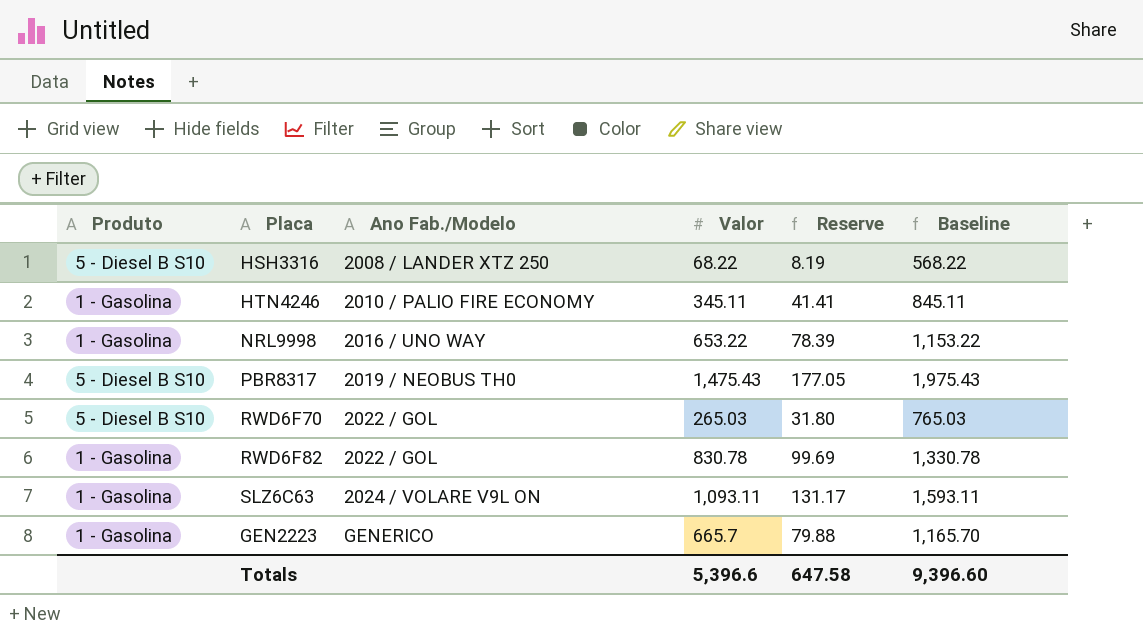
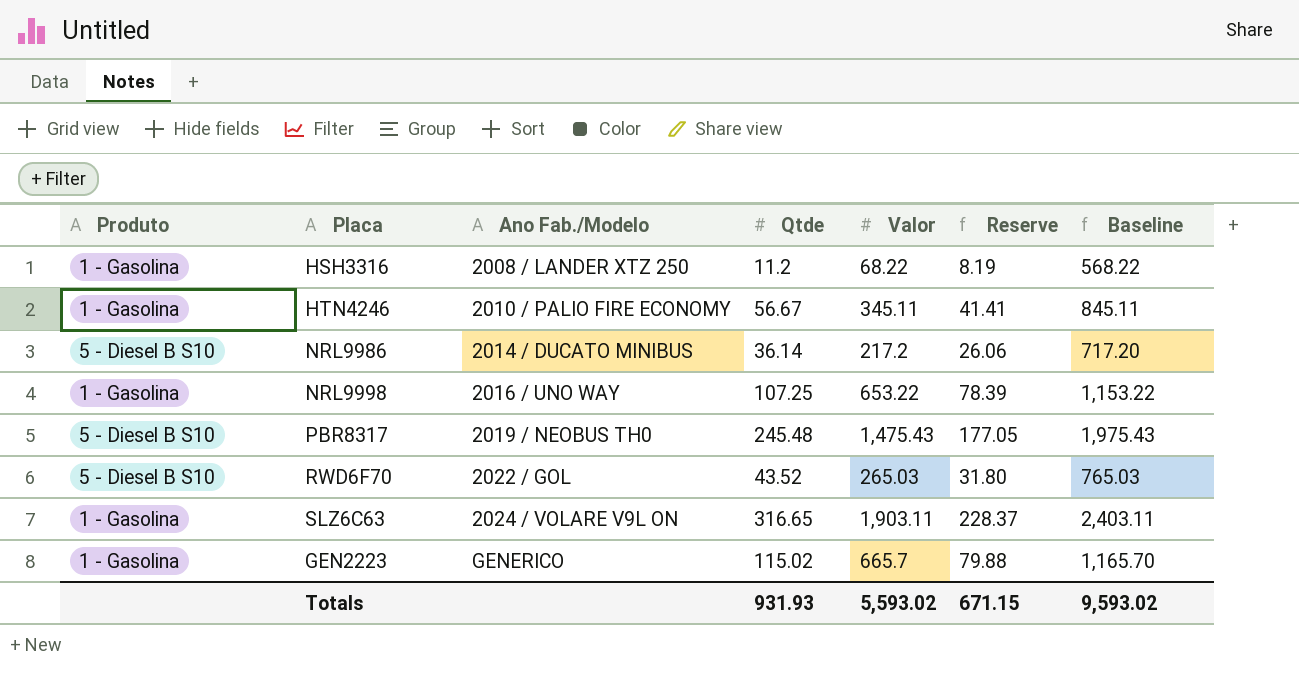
column Qtde | position: none -> 4
row RWD6F82: 1 - Gasolina | 2022 / GOL | 830.78 | 99.69 | 1,330.78 -> none
HSH3316 | Produto: 5 - Diesel B S10 -> 1 - Gasolina
row NRL9986: none -> 5 - Diesel B S10 | 2014 / DUCATO MINIBUS | 36.14 | 217.2 | 26.06 | 717.20
SLZ6C63 | Valor: 1,093.11 -> 1,903.11
SLZ6C63 | Reserve: 131.17 -> 228.37
SLZ6C63 | Baseline: 1,593.11 -> 2,403.11
Totals | Valor: 5,396.6 -> 5,593.02
Totals | Reserve: 647.58 -> 671.15
Totals | Baseline: 9,396.60 -> 9,593.02

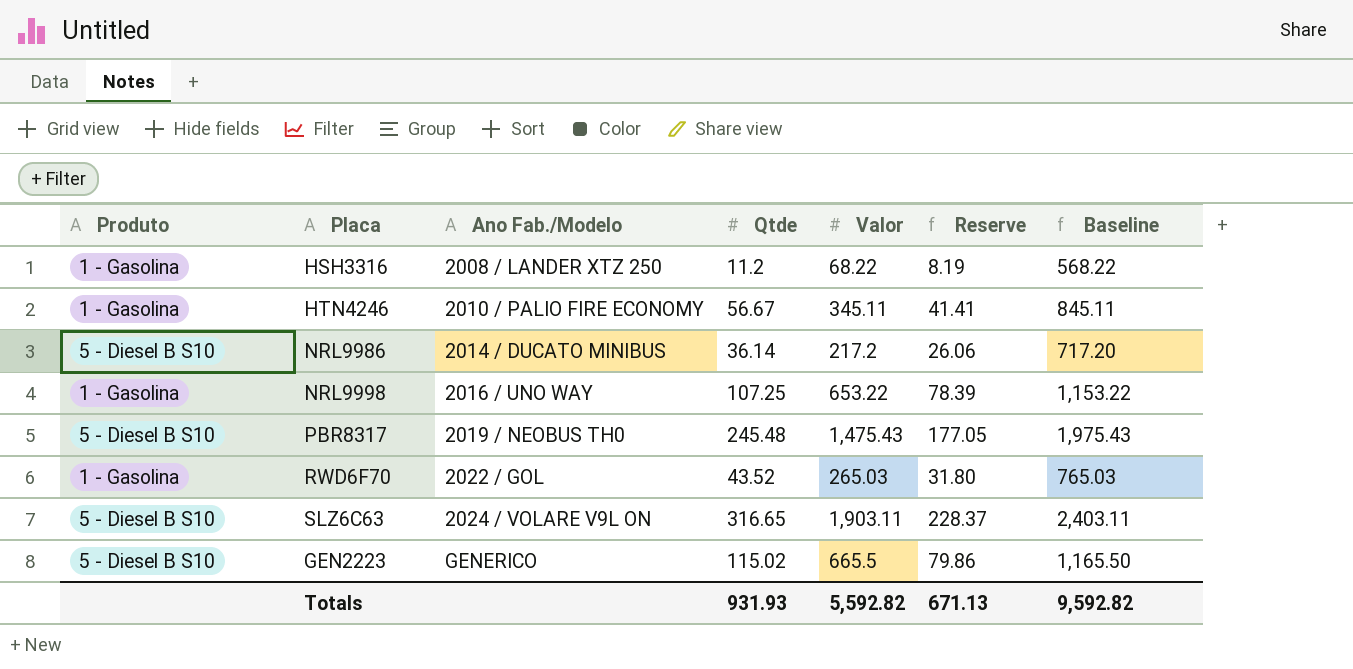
RWD6F70 | Produto: 5 - Diesel B S10 -> 1 - Gasolina
SLZ6C63 | Produto: 1 - Gasolina -> 5 - Diesel B S10
GEN2223 | Produto: 1 - Gasolina -> 5 - Diesel B S10
GEN2223 | Valor: 665.7 -> 665.5
GEN2223 | Reserve: 79.88 -> 79.86
GEN2223 | Baseline: 1,165.70 -> 1,165.50
Totals | Valor: 5,593.02 -> 5,592.82
Totals | Reserve: 671.15 -> 671.13
Totals | Baseline: 9,593.02 -> 9,592.82

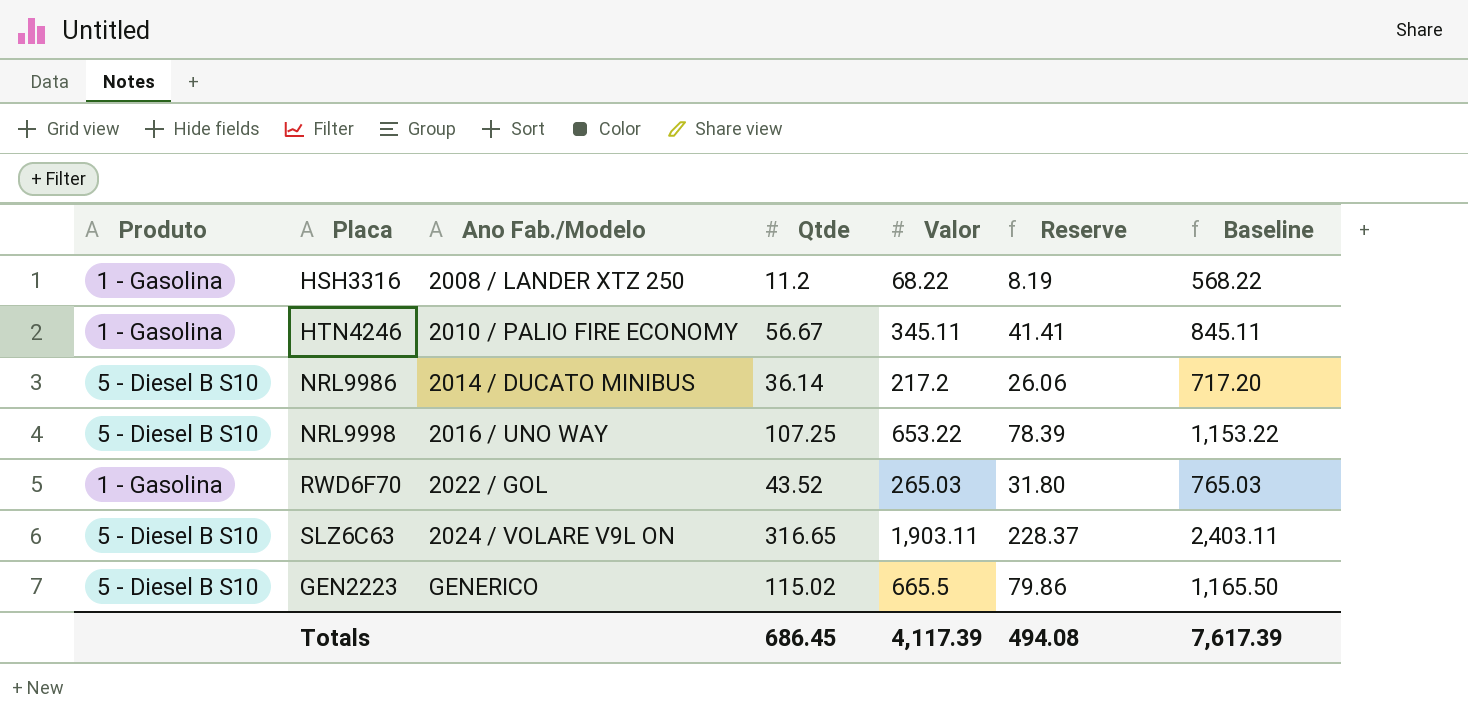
row PBR8317: 5 - Diesel B S10 | 2019 / NEOBUS TH0 | 245.48 | 1,475.43 | 177.05 | 1,975.43 -> none
NRL9998 | Produto: 1 - Gasolina -> 5 - Diesel B S10
Totals | Qtde: 931.93 -> 686.45
Totals | Valor: 5,592.82 -> 4,117.39
Totals | Reserve: 671.13 -> 494.08
Totals | Baseline: 9,592.82 -> 7,617.39

